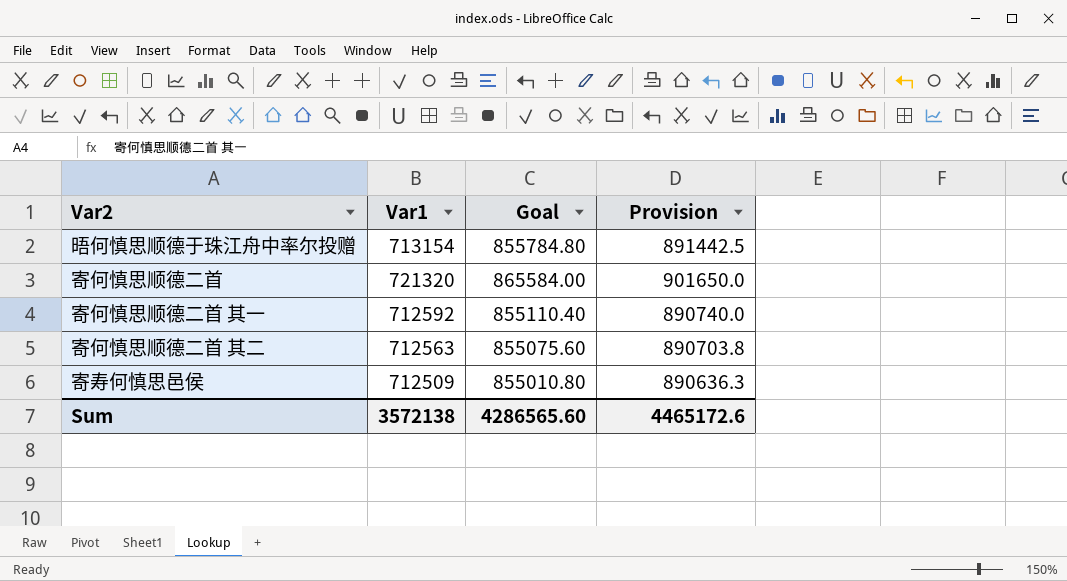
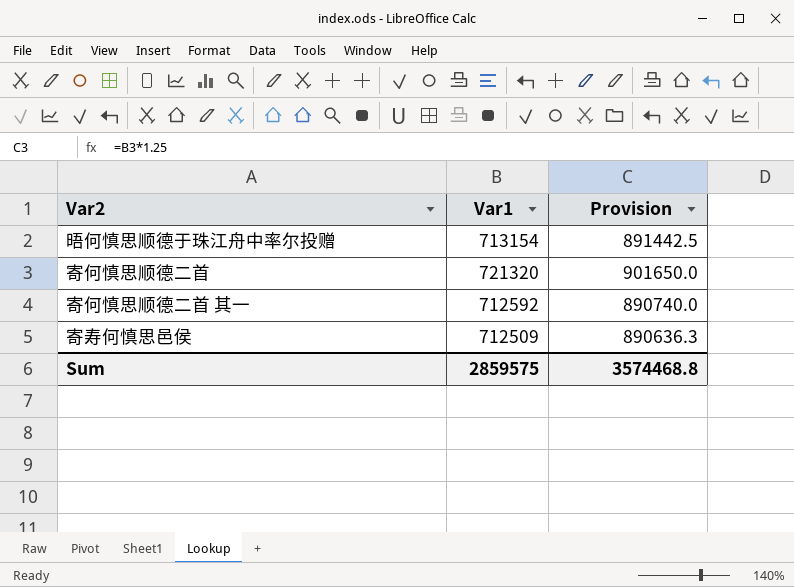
column Goal | formula: [Var1] * 1.2 -> none
row 寄何慎思顺德二首 其二: 712563 | 855075.60 | 890703.8 -> none
Sum | Var1: 3572138 -> 2859575
Sum | Provision: 4465172.6 -> 3574468.8

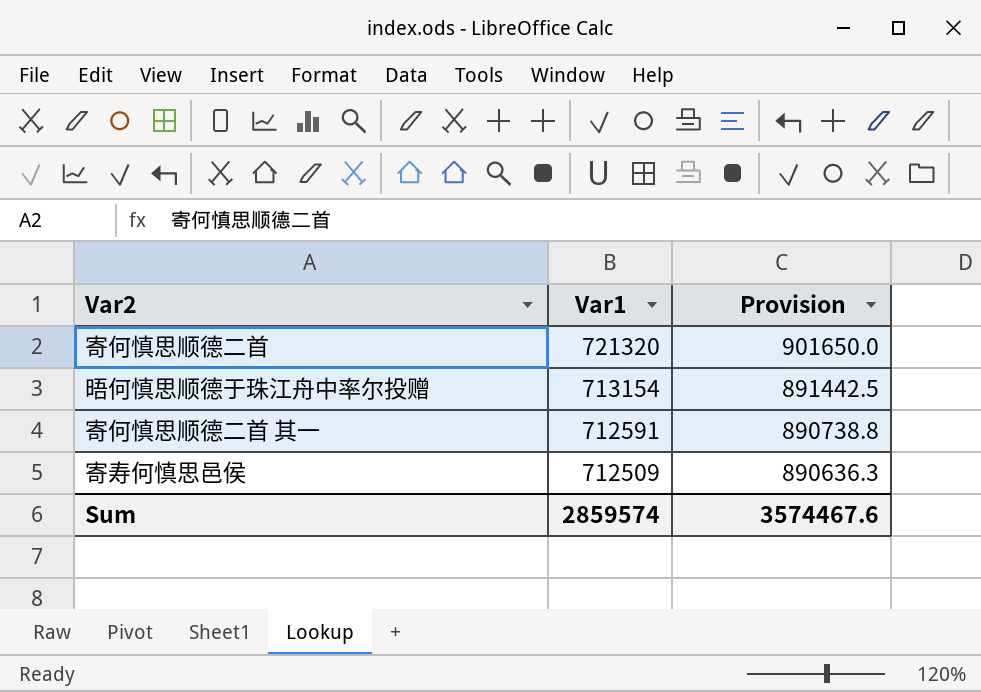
row order: none -> Var1 descending
寄何慎思顺德二首 其一 | Var1: 712592 -> 712591
寄何慎思顺德二首 其一 | Provision: 890740.0 -> 890738.8
Sum | Var1: 2859575 -> 2859574
Sum | Provision: 3574468.8 -> 3574467.6

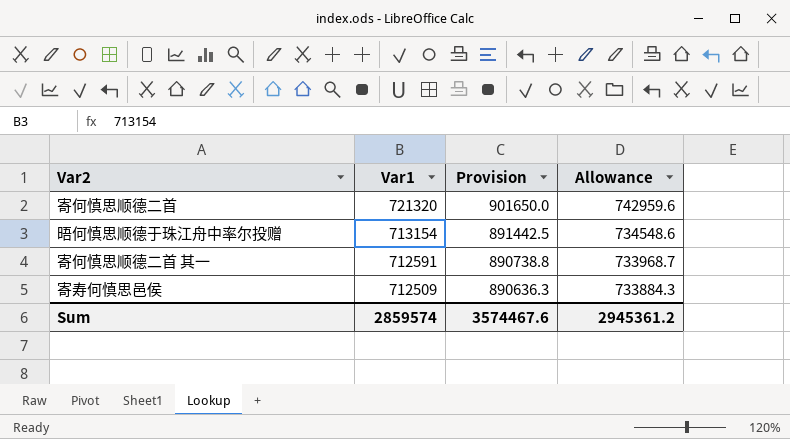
column Allowance | formula: none -> [Var1] * 1.03

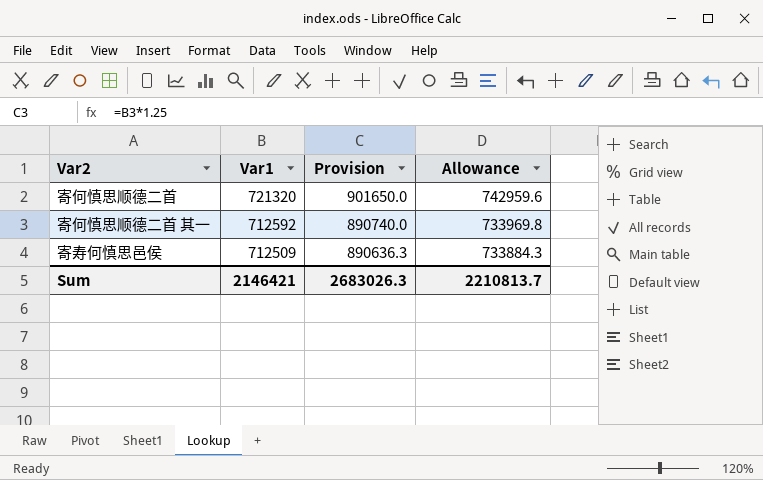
row 晤何慎思顺德于珠江舟中率尔投赠: 713154 | 891442.5 | 734548.6 -> none
寄何慎思顺德二首 其一 | Var1: 712591 -> 712592
寄何慎思顺德二首 其一 | Provision: 890738.8 -> 890740.0
寄何慎思顺德二首 其一 | Allowance: 733968.7 -> 733969.8
Sum | Var1: 2859574 -> 2146421
Sum | Provision: 3574467.6 -> 2683026.3
Sum | Allowance: 2945361.2 -> 2210813.7

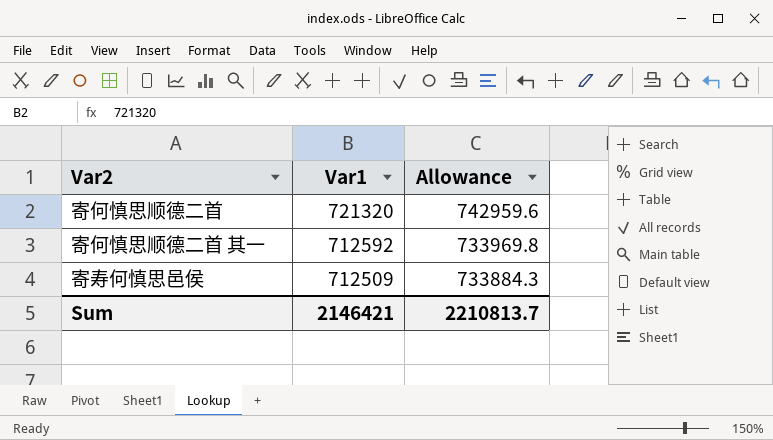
column Provision | formula: [Var1] * 1.25 -> none

